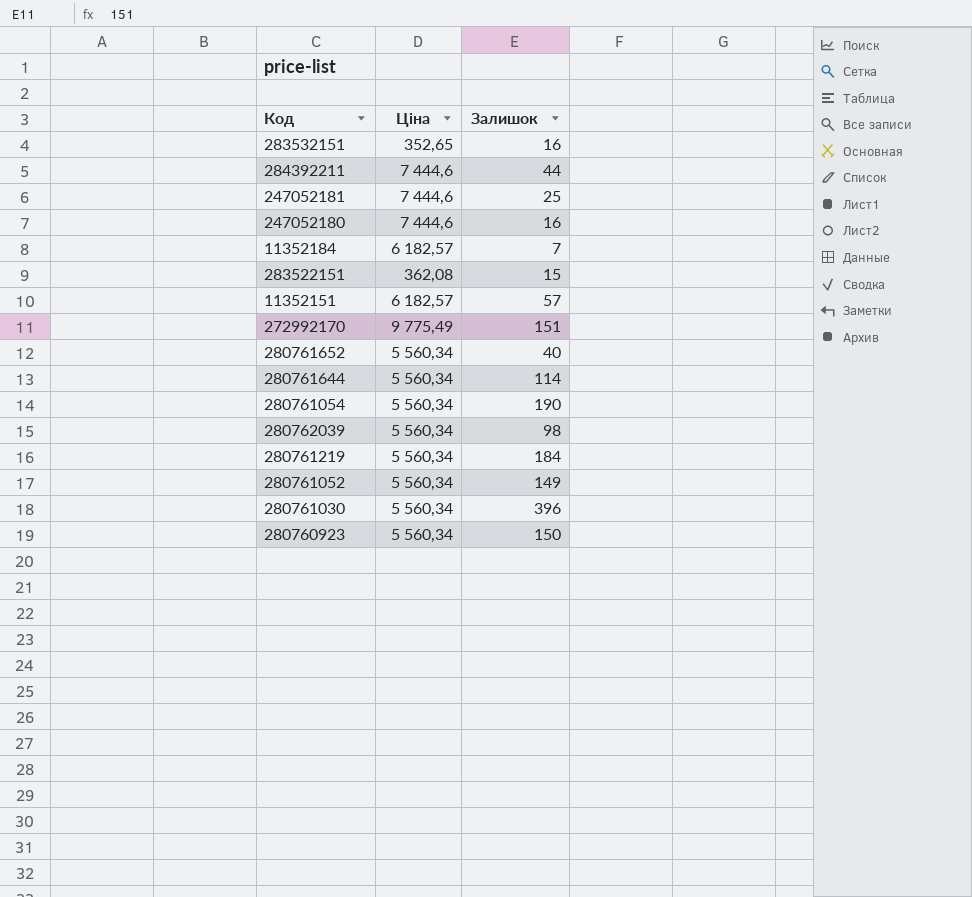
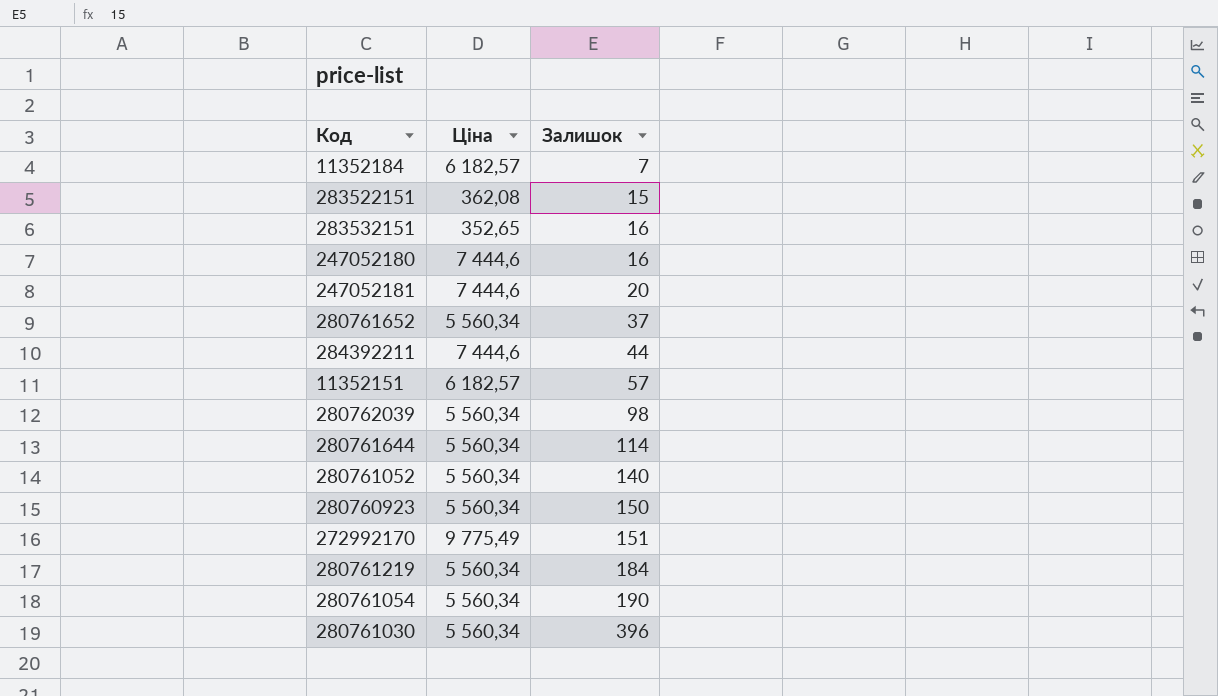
row order: none -> Залишок ascending
247052181 | Залишок: 25 -> 20
280761652 | Залишок: 40 -> 37
280761052 | Залишок: 149 -> 140

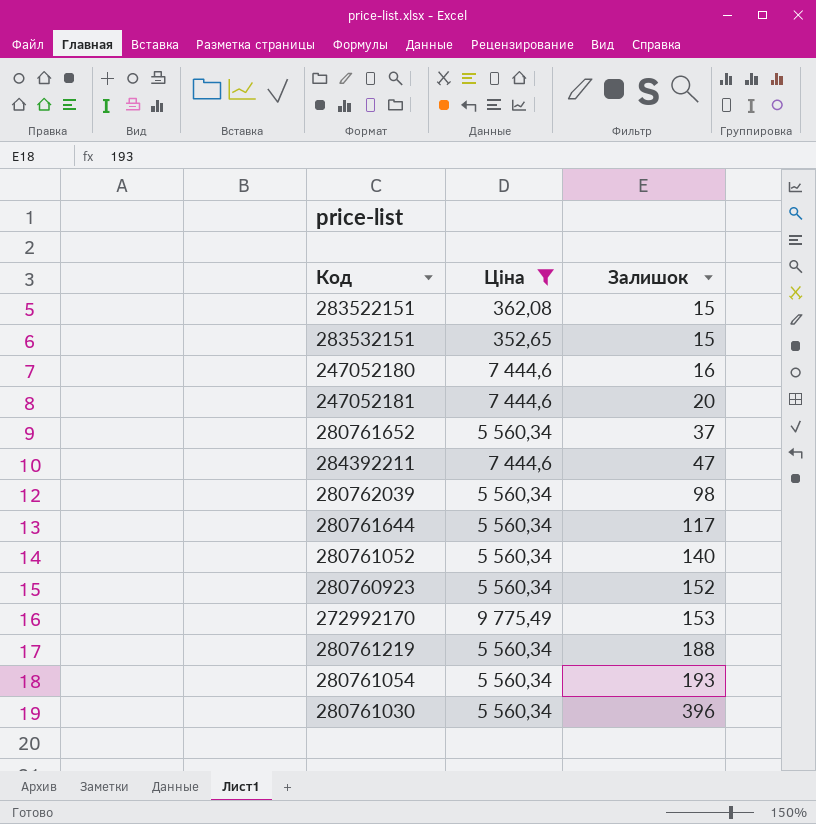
filter: none -> Ціна != 6 182,57
283532151 | Залишок: 16 -> 15
284392211 | Залишок: 44 -> 47
280761644 | Залишок: 114 -> 117
280760923 | Залишок: 150 -> 152
272992170 | Залишок: 151 -> 153
280761219 | Залишок: 184 -> 188
280761054 | Залишок: 190 -> 193

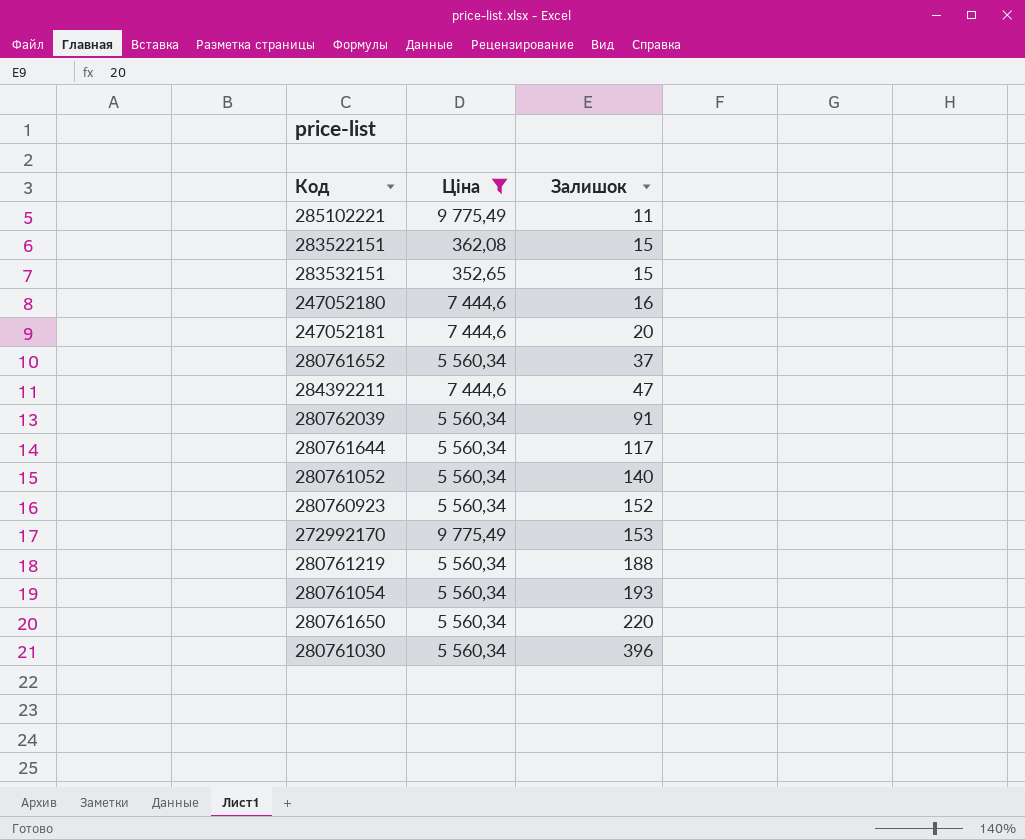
row 285102221: none -> 9 775,49 | 11
280762039 | Залишок: 98 -> 91
row 280761650: none -> 5 560,34 | 220

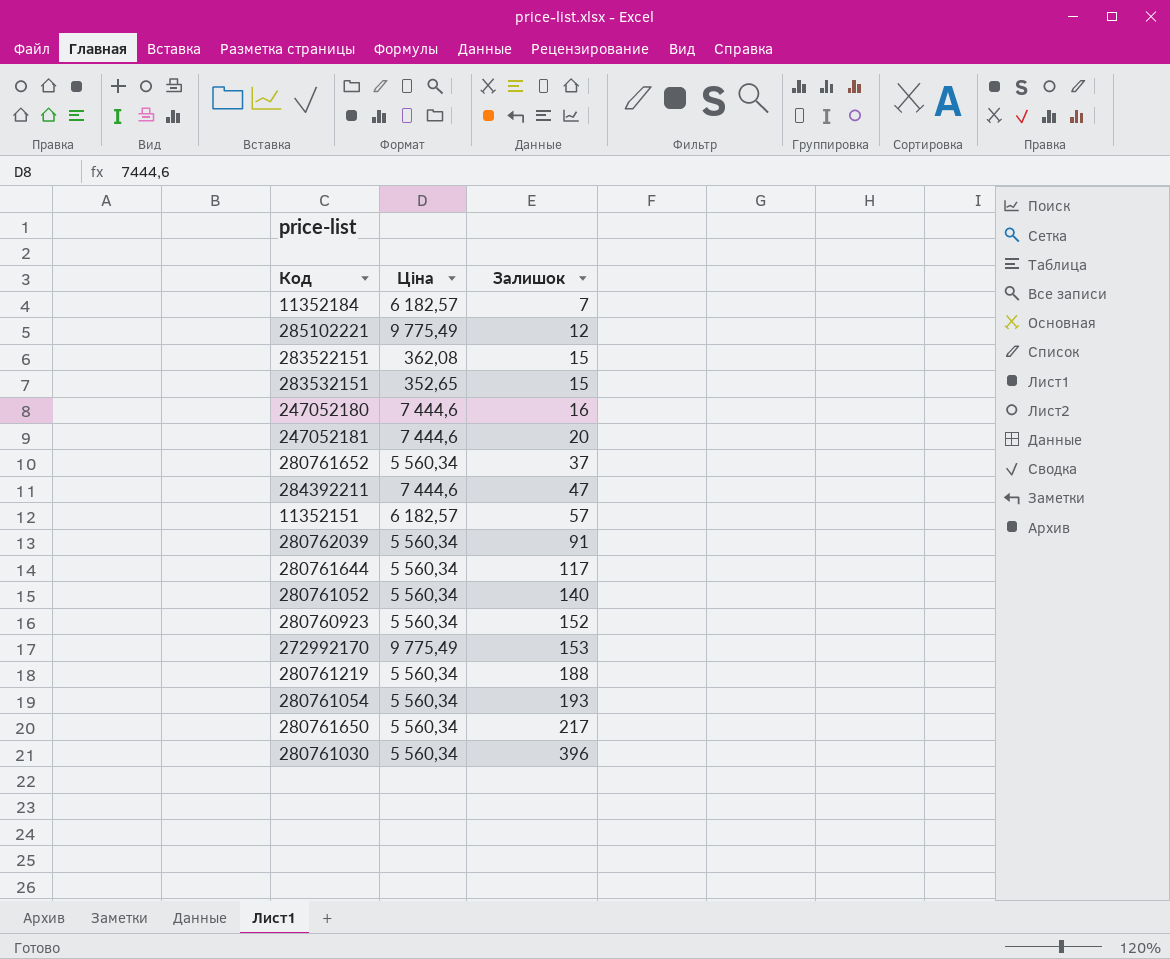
filter: Ціна != 6 182,57 -> none
285102221 | Залишок: 11 -> 12
280761650 | Залишок: 220 -> 217

